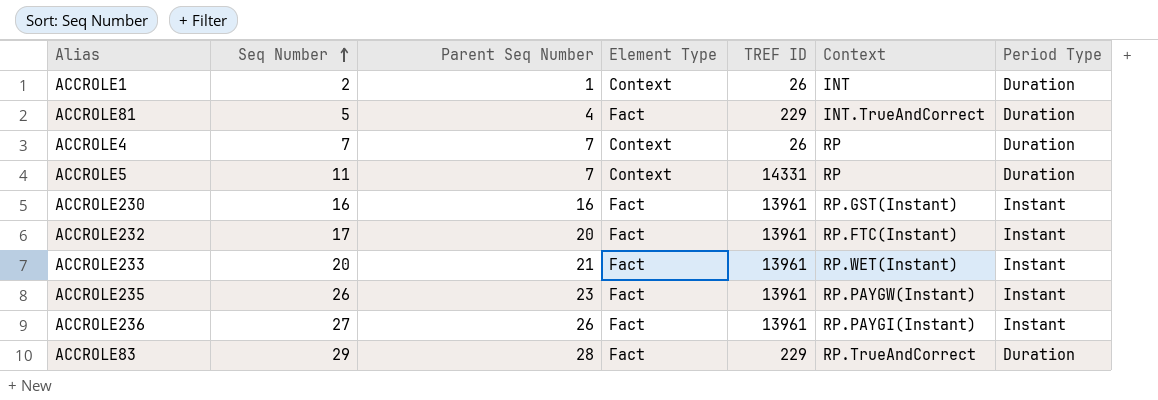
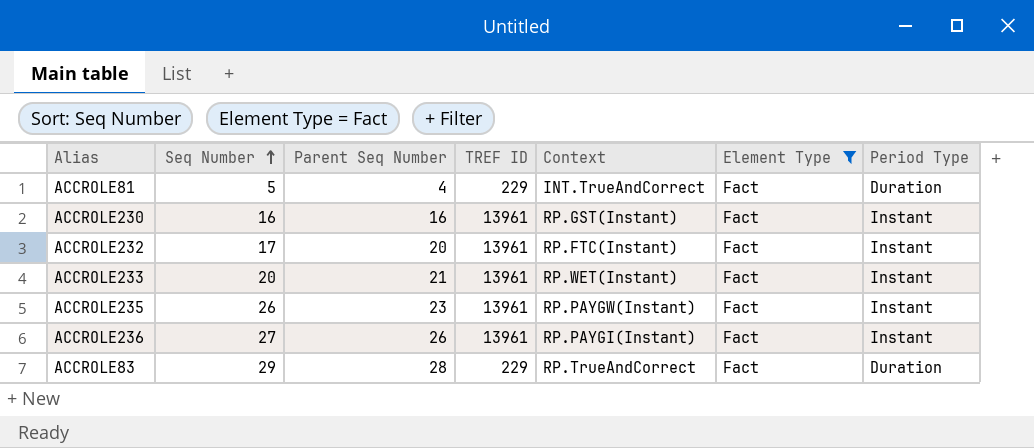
filter: none -> Element Type = Fact
column Element Type | position: 4 -> 6

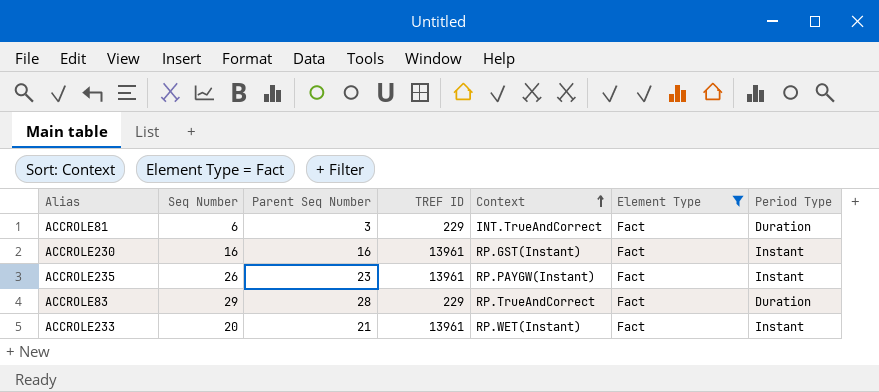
row order: Seq Number ascending -> Context ascending
row ACCROLE232: 17 | 20 | 13961 | RP.FTC(Instant) | Fact | Instant -> none
row ACCROLE236: 27 | 26 | 13961 | RP.PAYGI(Instant) | Fact | Instant -> none
ACCROLE81 | Seq Number: 5 -> 6
ACCROLE81 | Parent Seq Number: 4 -> 3

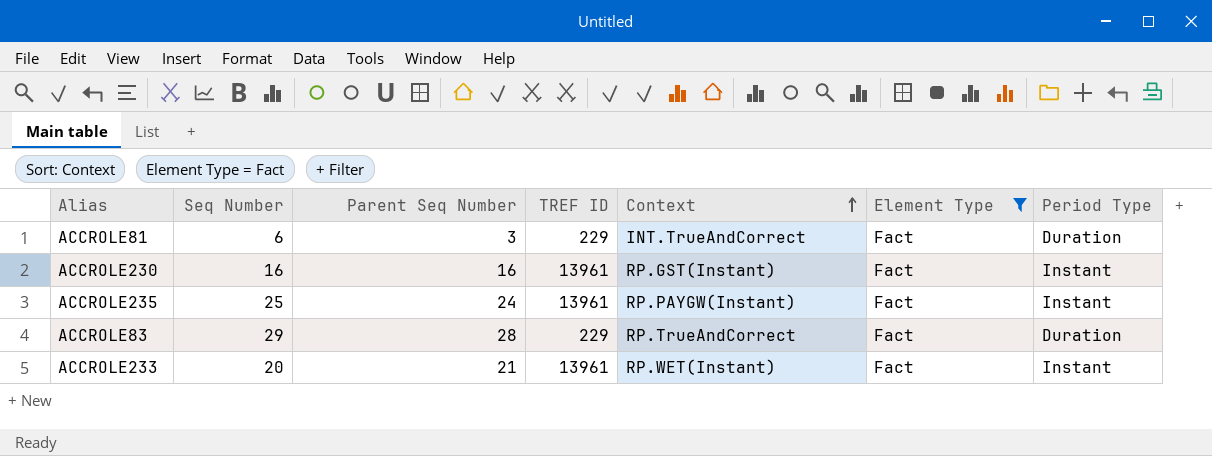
ACCROLE235 | Seq Number: 26 -> 25
ACCROLE235 | Parent Seq Number: 23 -> 24

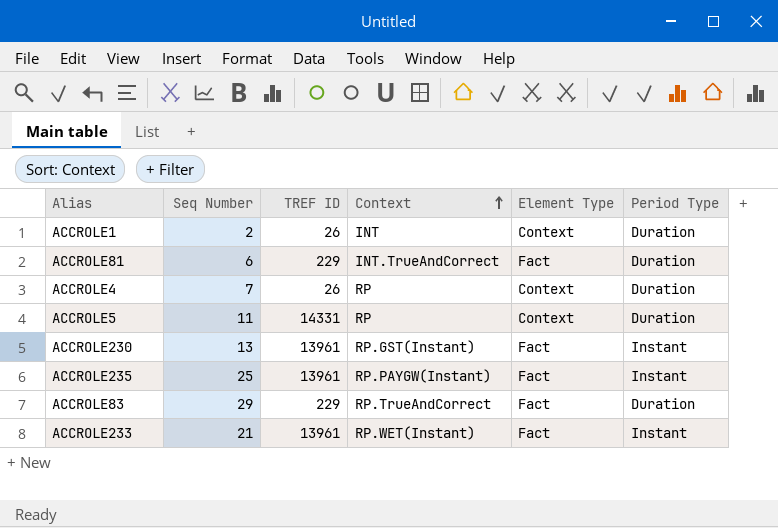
filter: Element Type = Fact -> none
column Parent Seq Number | position: 3 -> none
ACCROLE230 | Seq Number: 16 -> 13
ACCROLE233 | Seq Number: 20 -> 21

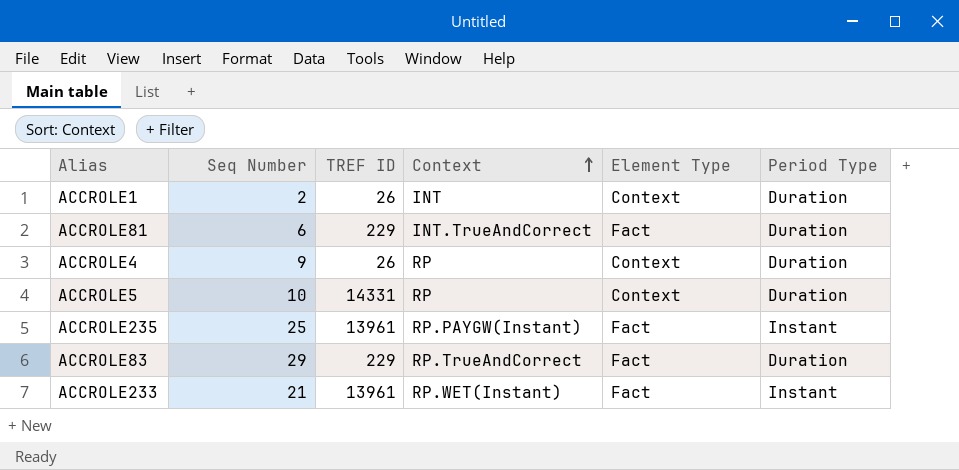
row ACCROLE230: 13 | 13961 | RP.GST(Instant) | Fact | Instant -> none
ACCROLE4 | Seq Number: 7 -> 9
ACCROLE5 | Seq Number: 11 -> 10

